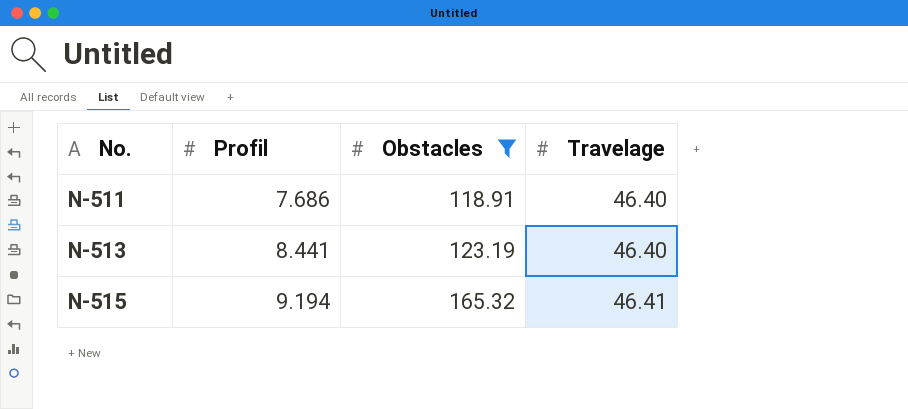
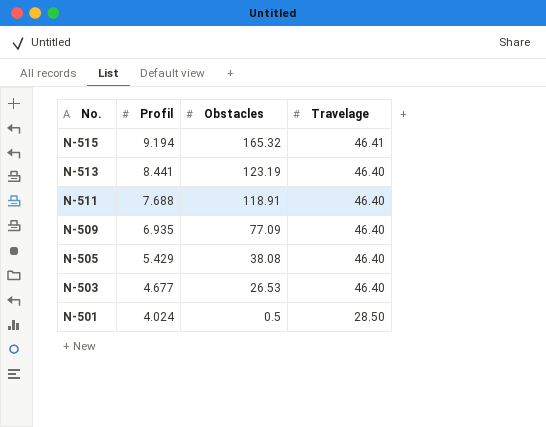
filter: Obstacles >= 118.91 -> none
row order: No. ascending -> No. descending
N-511 | Profil: 7.686 -> 7.688

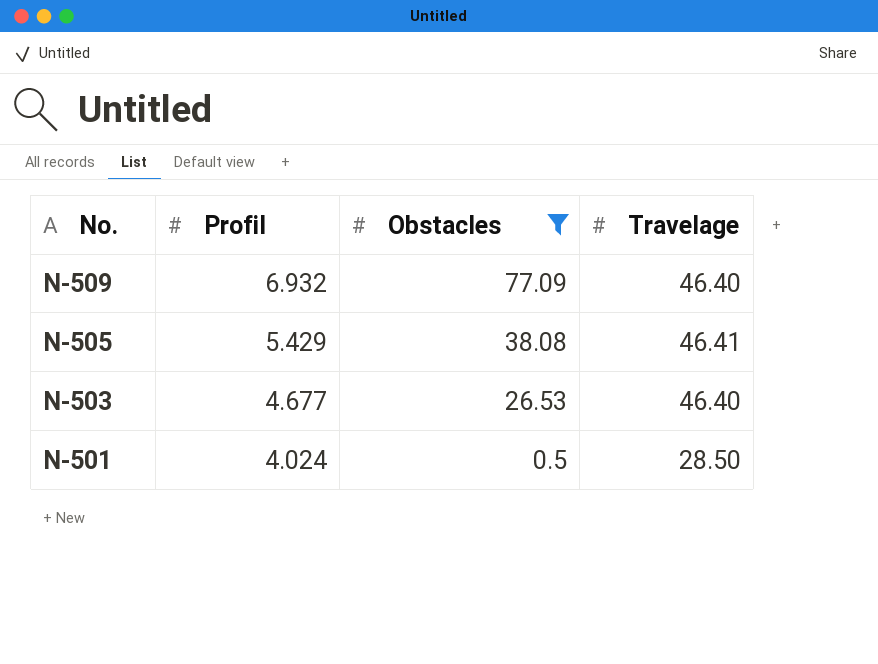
filter: none -> Obstacles <= 77.09
N-509 | Profil: 6.935 -> 6.932
N-505 | Travelage: 46.40 -> 46.41

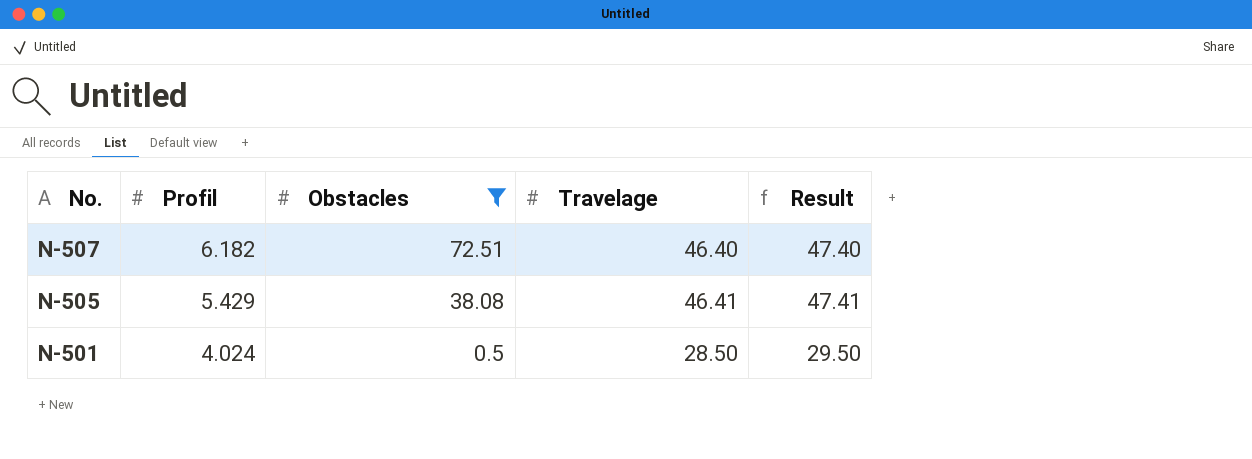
column Result | formula: none -> [Travelage] + 1
row N-509: 6.932 | 77.09 | 46.40 -> none
row N-503: 4.677 | 26.53 | 46.40 -> none
row N-507: none -> 6.182 | 72.51 | 46.40 | 47.40

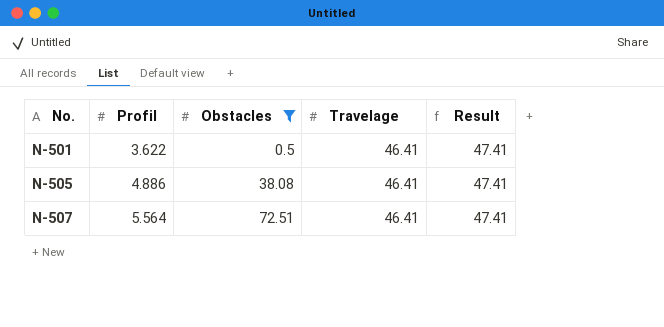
row order: No. descending -> No. ascending
N-501 | Profil: 4.024 -> 3.622
N-501 | Travelage: 28.50 -> 46.41
N-501 | Result: 29.50 -> 47.41
N-505 | Profil: 5.429 -> 4.886
N-507 | Profil: 6.182 -> 5.564
N-507 | Travelage: 46.40 -> 46.41
N-507 | Result: 47.40 -> 47.41

